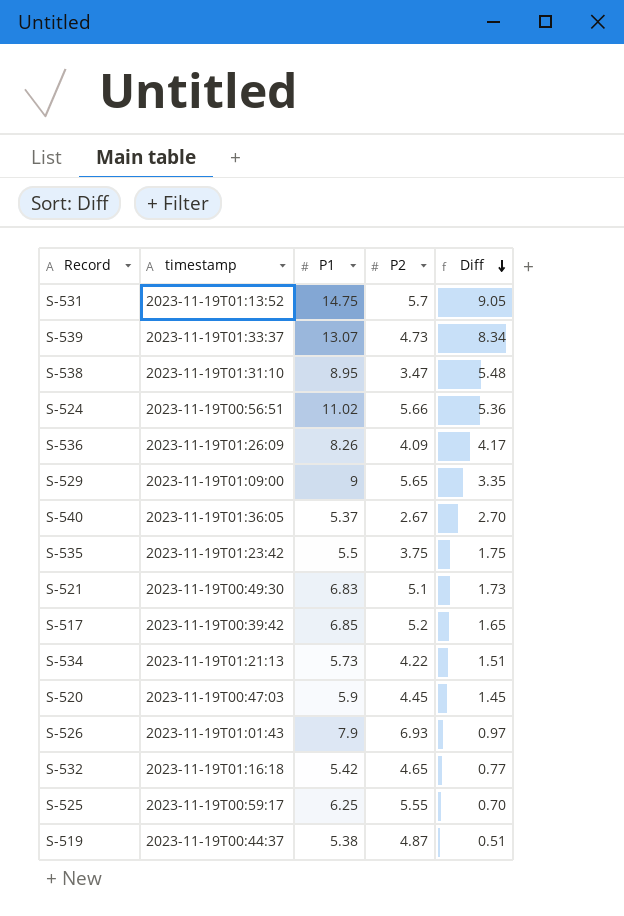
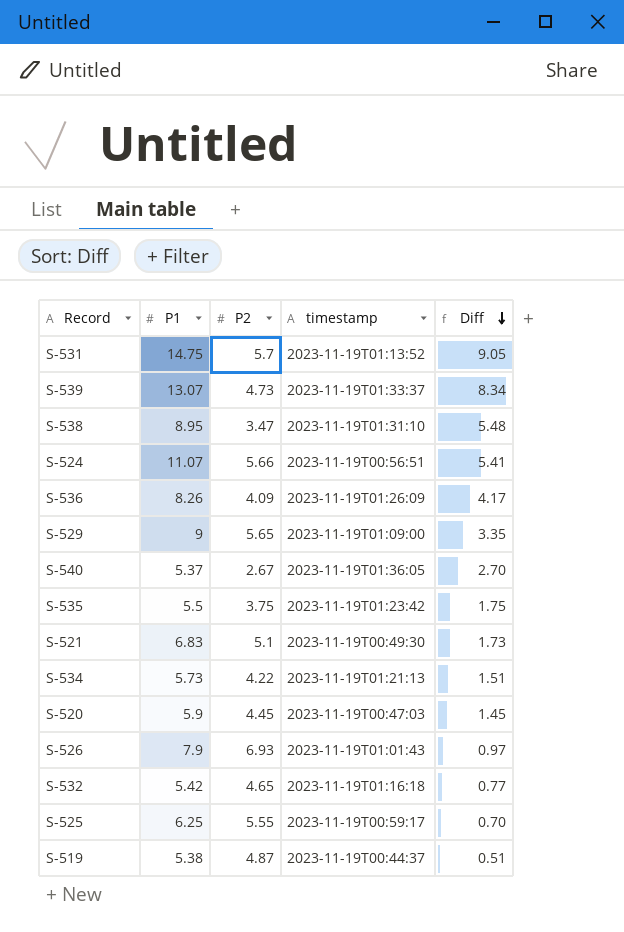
column timestamp | position: 2 -> 4
row S-517: 2023-11-19T00:39:42 | 6.85 | 5.2 | 1.65 -> none
S-524 | P1: 11.02 -> 11.07
S-524 | Diff: 5.36 -> 5.41

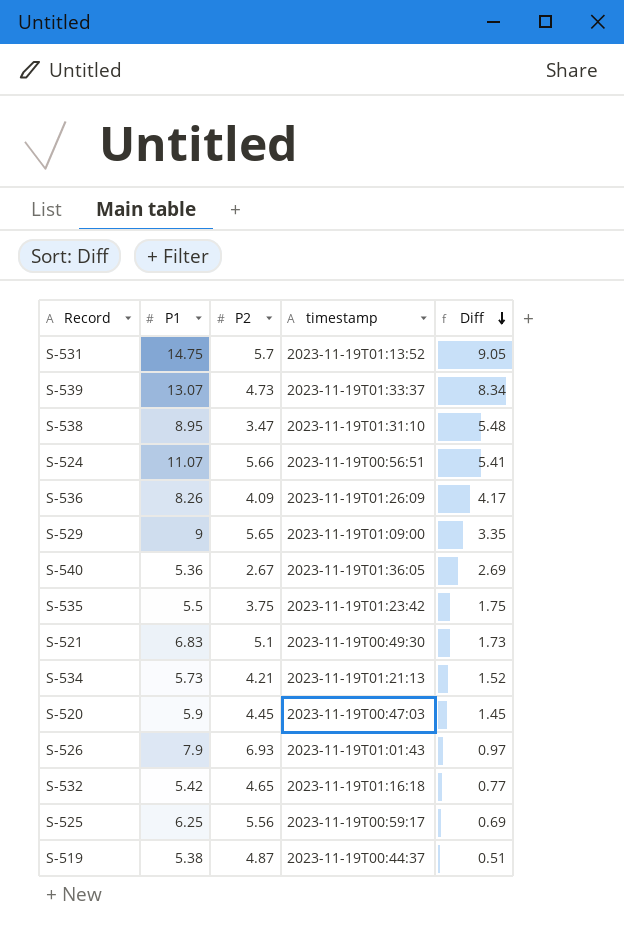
S-540 | P1: 5.37 -> 5.36
S-540 | Diff: 2.70 -> 2.69
S-534 | P2: 4.22 -> 4.21
S-534 | Diff: 1.51 -> 1.52
S-525 | P2: 5.55 -> 5.56
S-525 | Diff: 0.70 -> 0.69

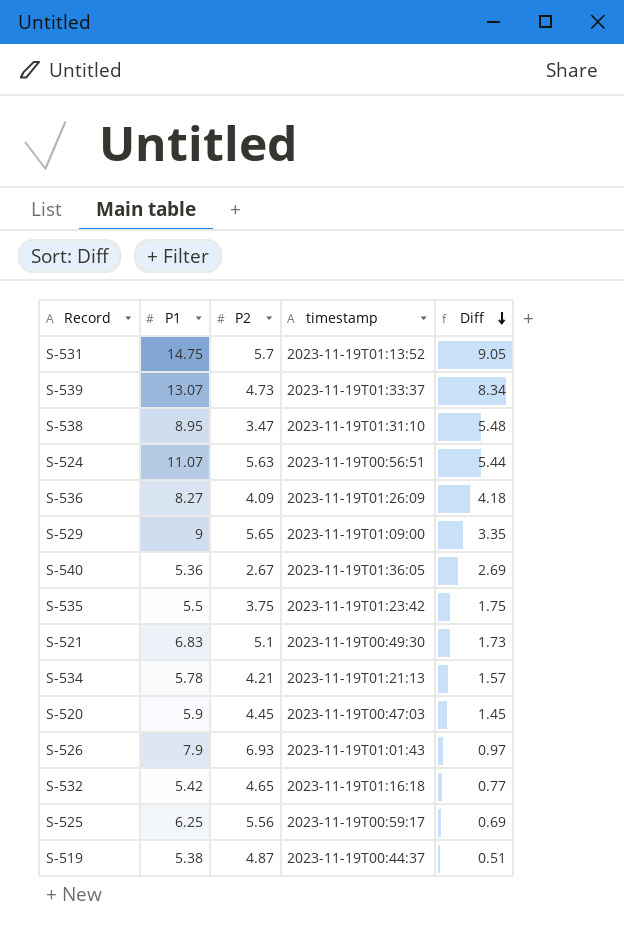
S-524 | P2: 5.66 -> 5.63
S-524 | Diff: 5.41 -> 5.44
S-536 | P1: 8.26 -> 8.27
S-536 | Diff: 4.17 -> 4.18
S-534 | P1: 5.73 -> 5.78
S-534 | Diff: 1.52 -> 1.57

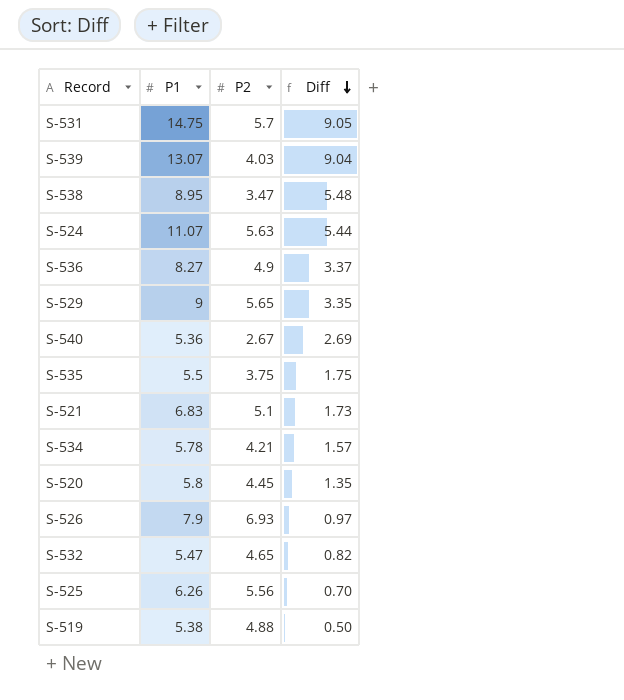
column timestamp | position: 4 -> none
S-539 | P2: 4.73 -> 4.03
S-539 | Diff: 8.34 -> 9.04
S-536 | P2: 4.09 -> 4.9
S-536 | Diff: 4.18 -> 3.37
S-520 | P1: 5.9 -> 5.8
S-520 | Diff: 1.45 -> 1.35
S-532 | P1: 5.42 -> 5.47
S-532 | Diff: 0.77 -> 0.82
S-525 | P1: 6.25 -> 6.26
S-525 | Diff: 0.69 -> 0.70
S-519 | P2: 4.87 -> 4.88
S-519 | Diff: 0.51 -> 0.50

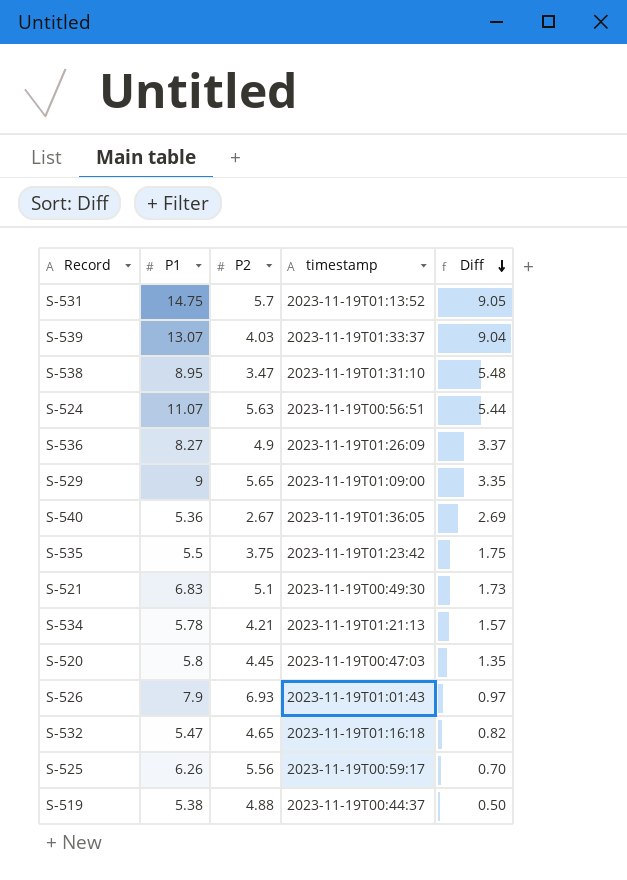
column timestamp | position: none -> 4

